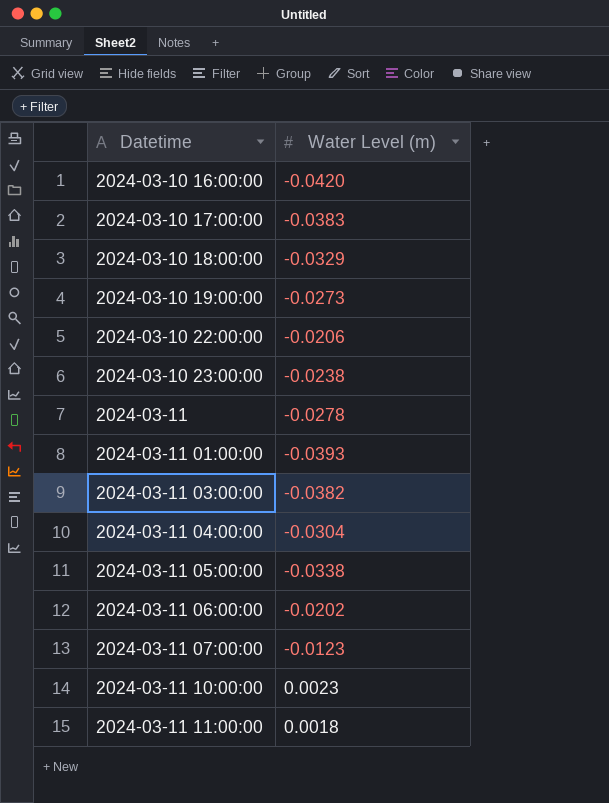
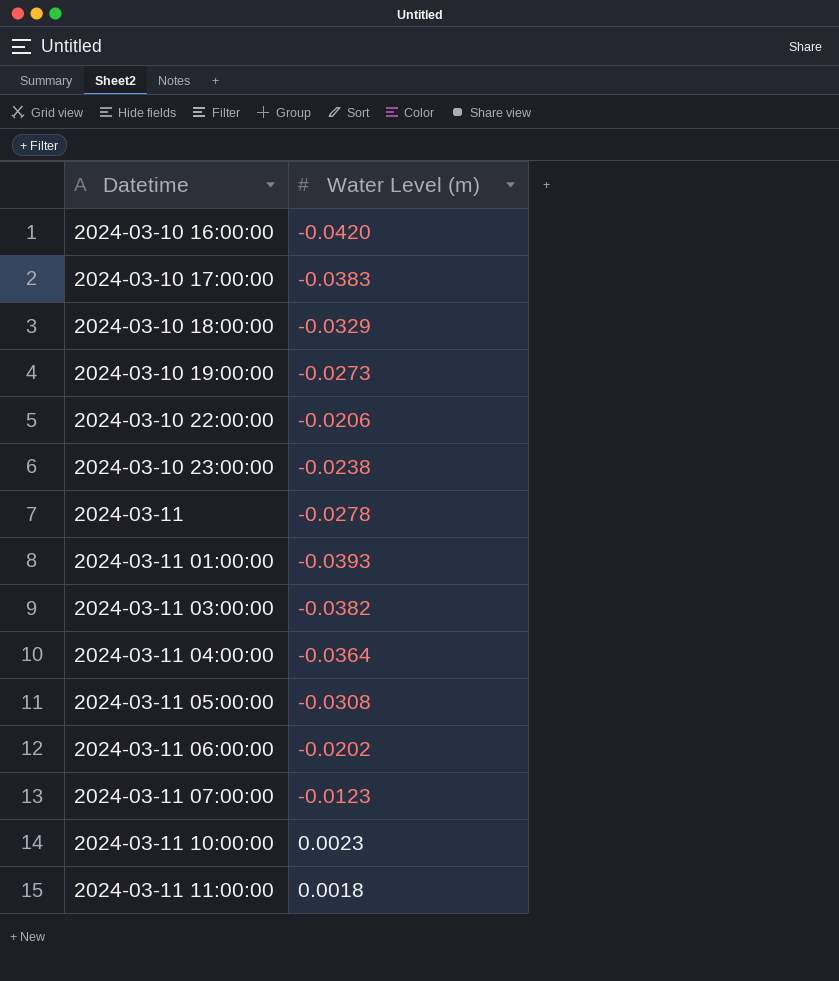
2024-03-11 04:00:00 | Water Level (m): -0.0304 -> -0.0364
2024-03-11 05:00:00 | Water Level (m): -0.0338 -> -0.0308

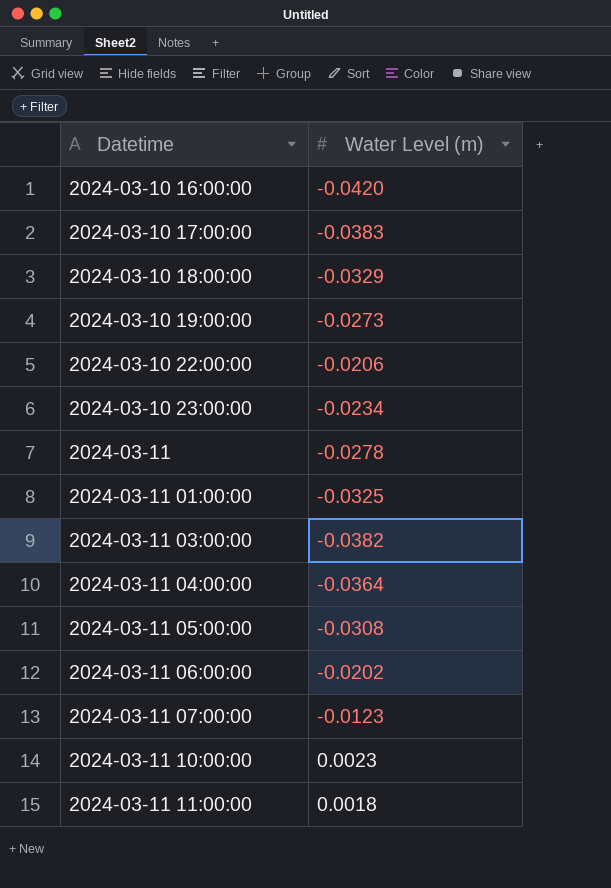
2024-03-10 23:00:00 | Water Level (m): -0.0238 -> -0.0234
2024-03-11 01:00:00 | Water Level (m): -0.0393 -> -0.0325

